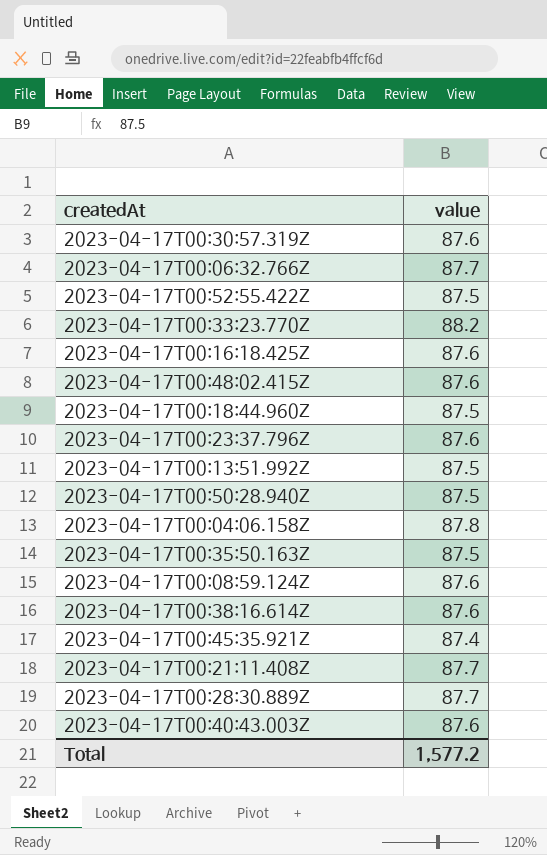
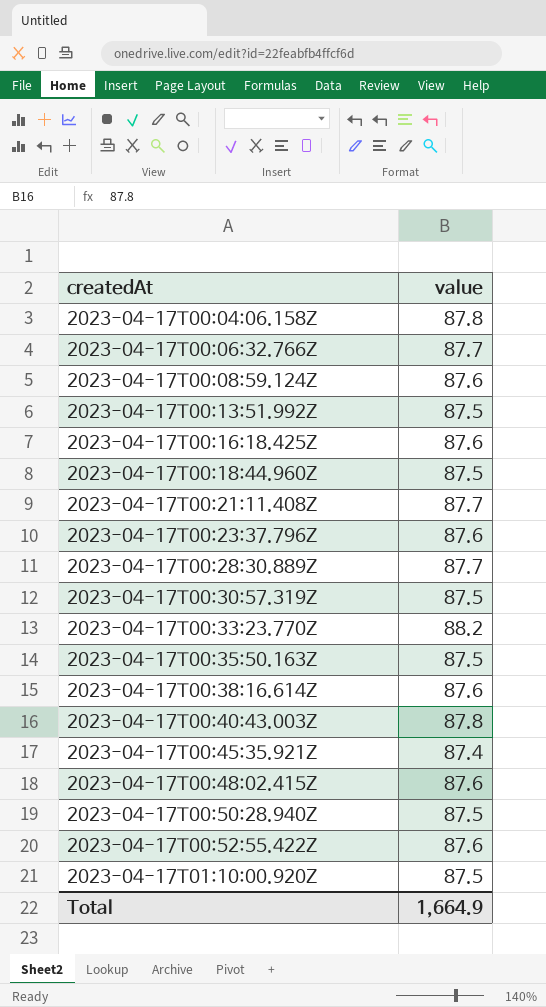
row order: none -> createdAt ascending
2023-04-17T00:30:57.319Z | value: 87.6 -> 87.5
2023-04-17T00:40:43.003Z | value: 87.6 -> 87.8
2023-04-17T00:52:55.422Z | value: 87.5 -> 87.6
row 2023-04-17T01:10:00.920Z: none -> 87.5
Total | value: 1,577.2 -> 1,664.9

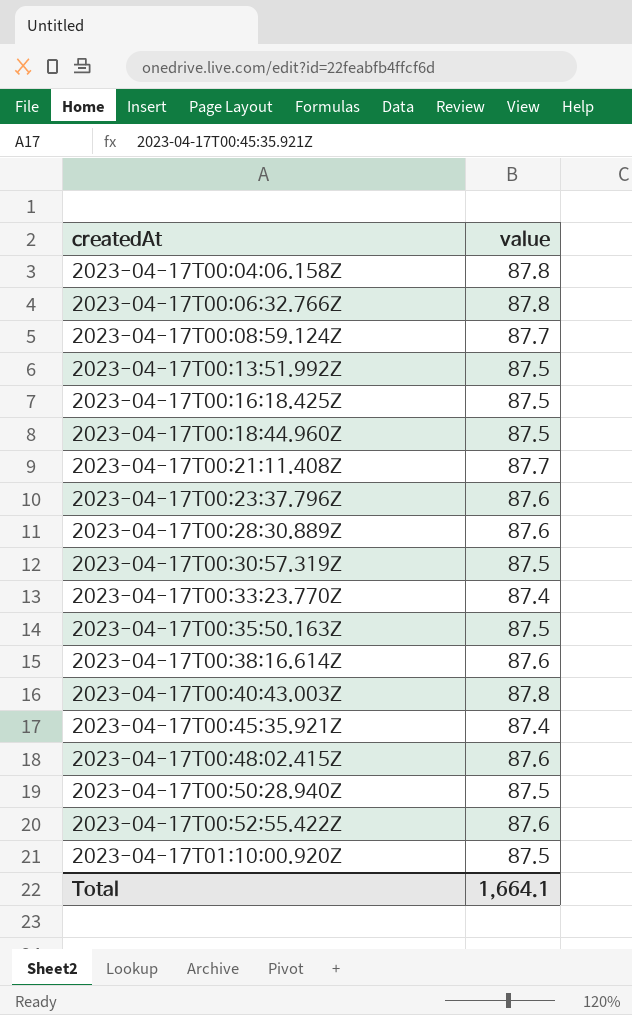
2023-04-17T00:06:32.766Z | value: 87.7 -> 87.8
2023-04-17T00:08:59.124Z | value: 87.6 -> 87.7
2023-04-17T00:16:18.425Z | value: 87.6 -> 87.5
2023-04-17T00:28:30.889Z | value: 87.7 -> 87.6
2023-04-17T00:33:23.770Z | value: 88.2 -> 87.4
Total | value: 1,664.9 -> 1,664.1

